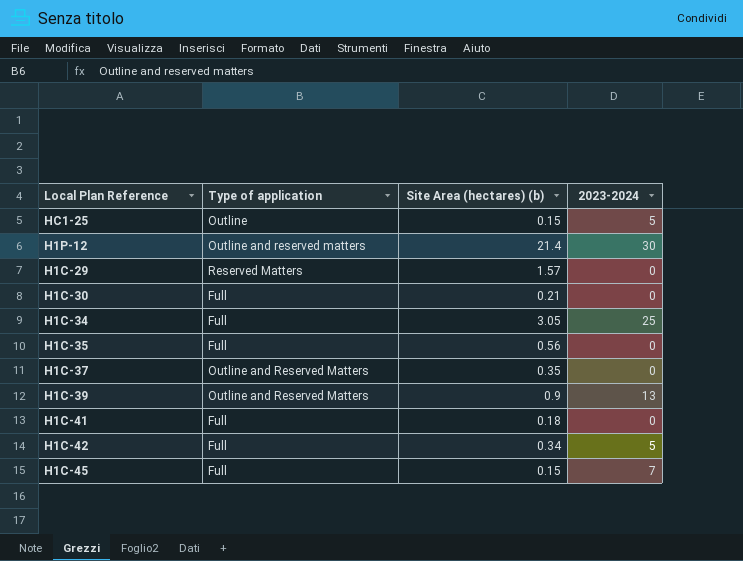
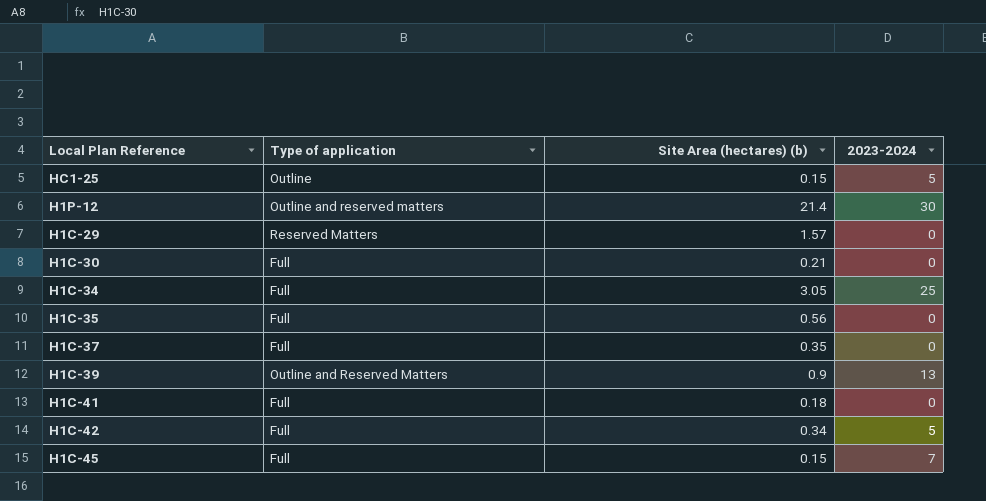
H1C-37 | Type of application: Outline and Reserved Matters -> Full

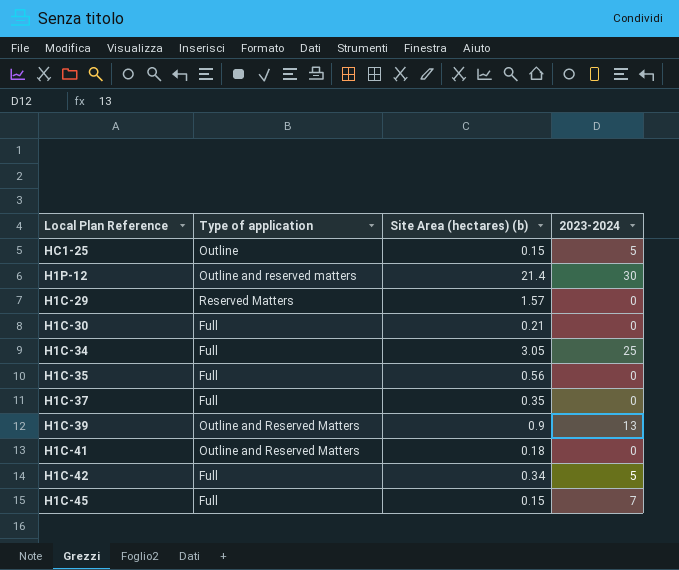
H1C-41 | Type of application: Full -> Outline and Reserved Matters

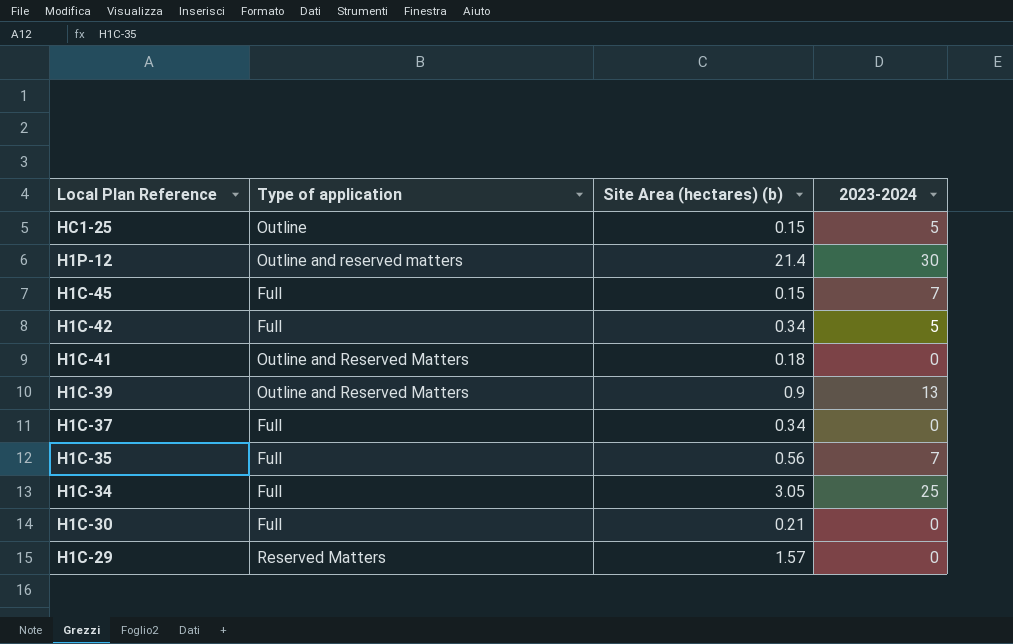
row order: none -> Local Plan Reference descending
H1C-37 | Site Area (hectares) (b): 0.35 -> 0.34
H1C-35 | 2023-2024: 0 -> 7

